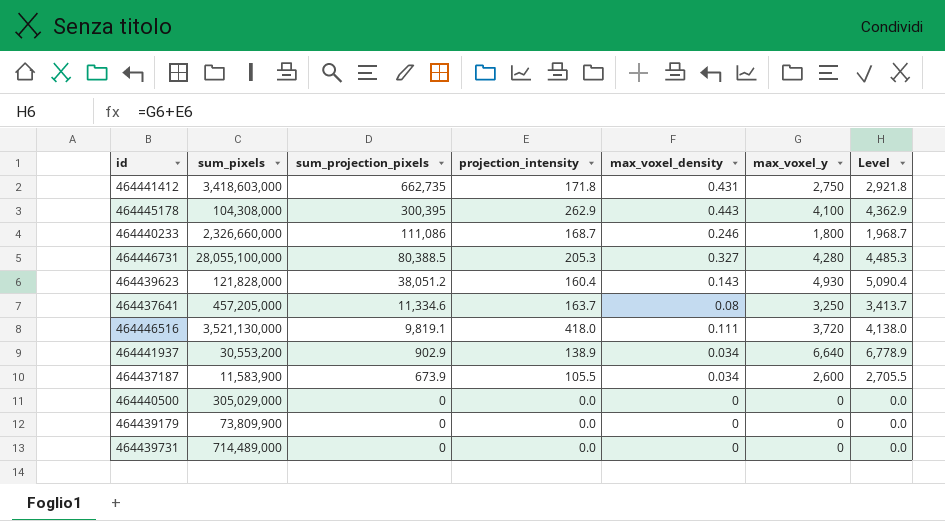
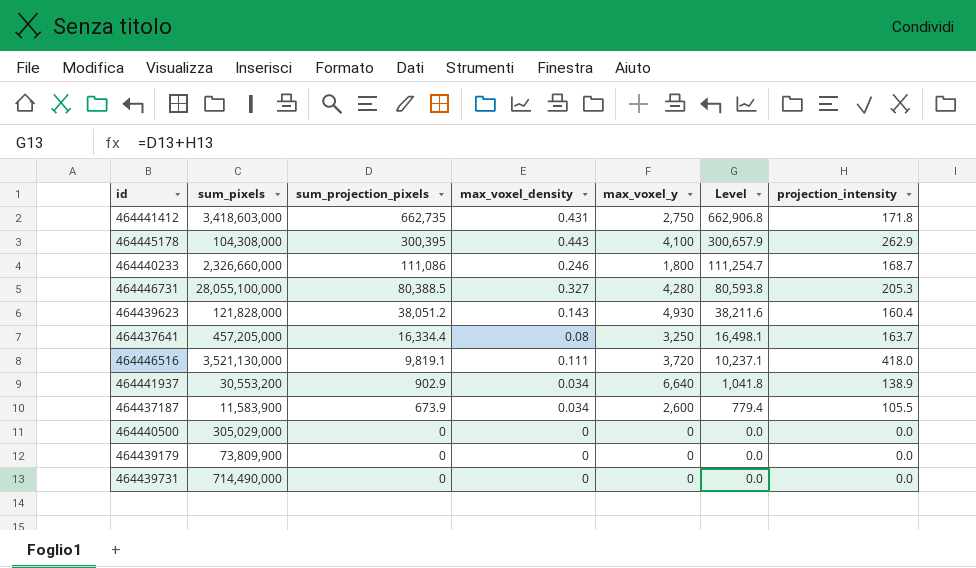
column Level | formula: [projection_intensity] + [max_voxel_y] -> [sum_projection_pixels] + [projection_intensity]
column projection_intensity | position: 4 -> 7
464437641 | sum_projection_pixels: 11,334.6 -> 16,334.4
464439731 | sum_pixels: 714,489,000 -> 714,490,000

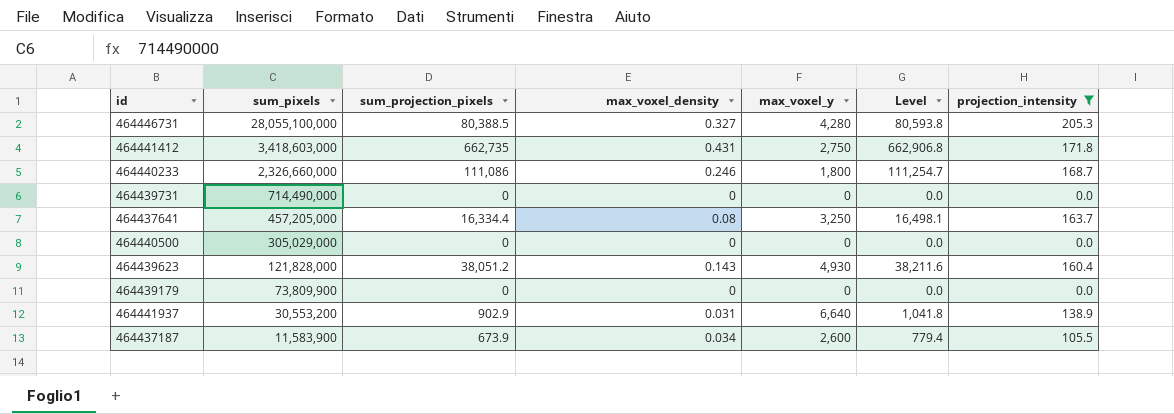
filter: none -> projection_intensity <= 205.3
row order: sum_projection_pixels descending -> sum_pixels descending
464441937 | max_voxel_density: 0.034 -> 0.031

